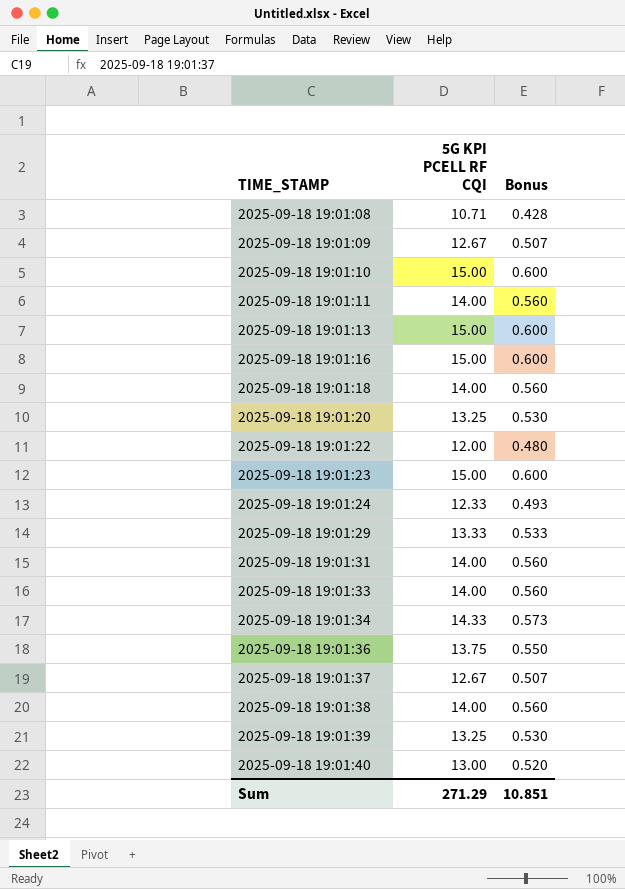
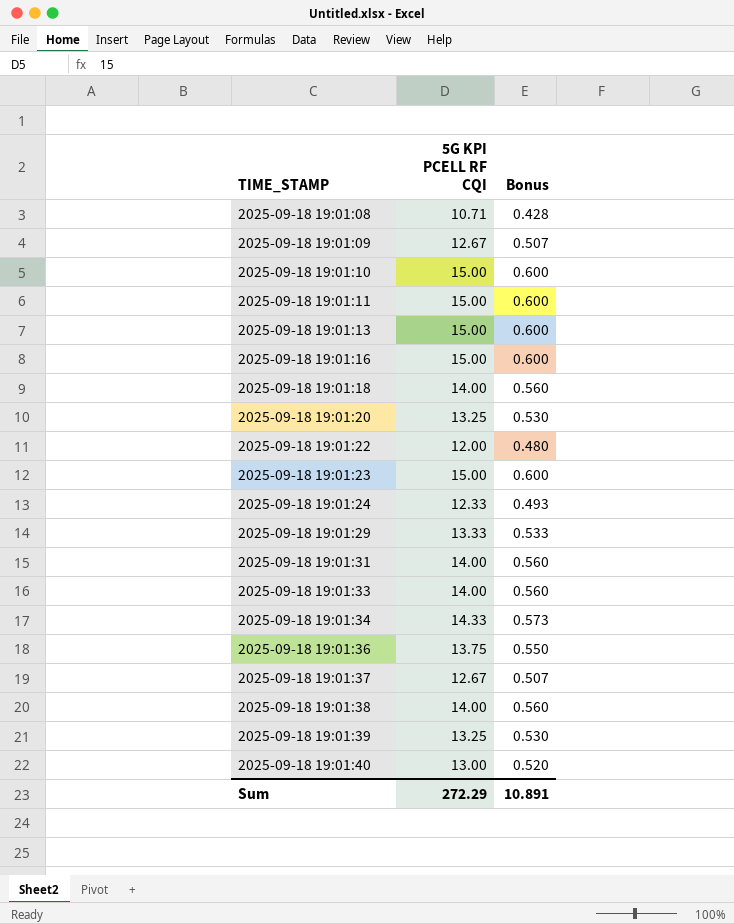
2025-09-18 19:01:11 | 5G KPI PCELL RF CQI: 14.00 -> 15.00
2025-09-18 19:01:11 | Bonus: 0.560 -> 0.600
Sum | 5G KPI PCELL RF CQI: 271.29 -> 272.29
Sum | Bonus: 10.851 -> 10.891

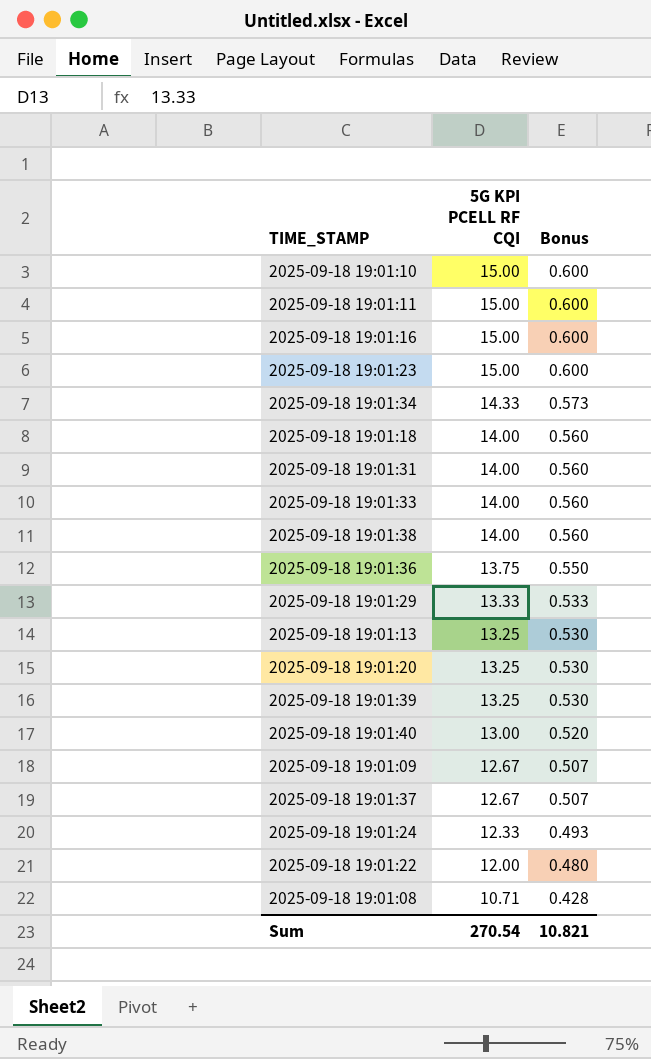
row order: TIME_STAMP ascending -> 5G KPI PCELL RF CQI descending
2025-09-18 19:01:13 | 5G KPI PCELL RF CQI: 15.00 -> 13.25
2025-09-18 19:01:13 | Bonus: 0.600 -> 0.530
Sum | 5G KPI PCELL RF CQI: 272.29 -> 270.54
Sum | Bonus: 10.891 -> 10.821

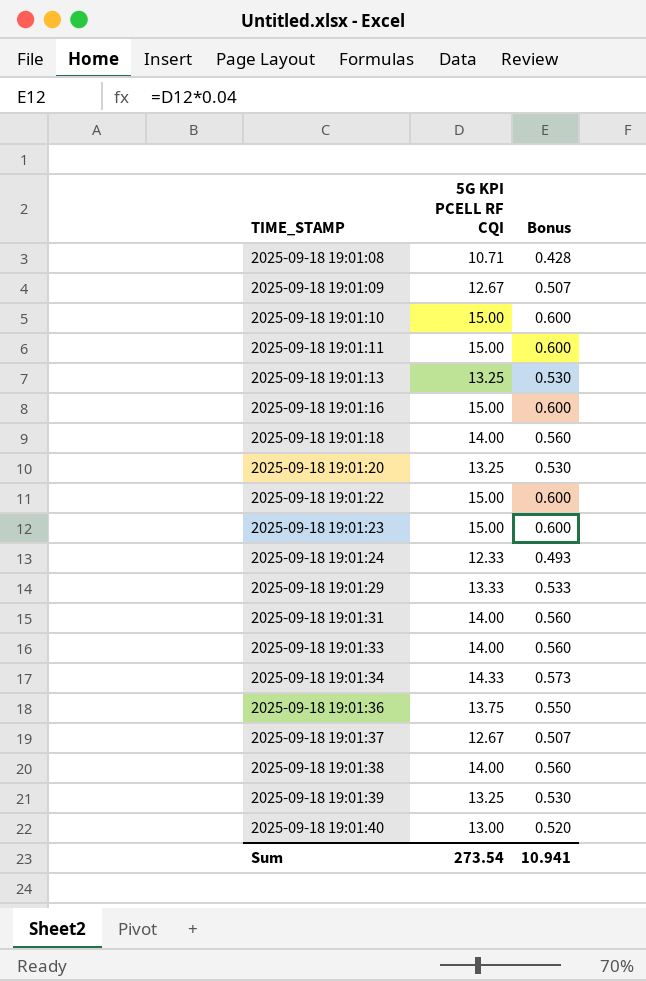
row order: 5G KPI PCELL RF CQI descending -> TIME_STAMP ascending
2025-09-18 19:01:22 | 5G KPI PCELL RF CQI: 12.00 -> 15.00
2025-09-18 19:01:22 | Bonus: 0.480 -> 0.600
Sum | 5G KPI PCELL RF CQI: 270.54 -> 273.54
Sum | Bonus: 10.821 -> 10.941

